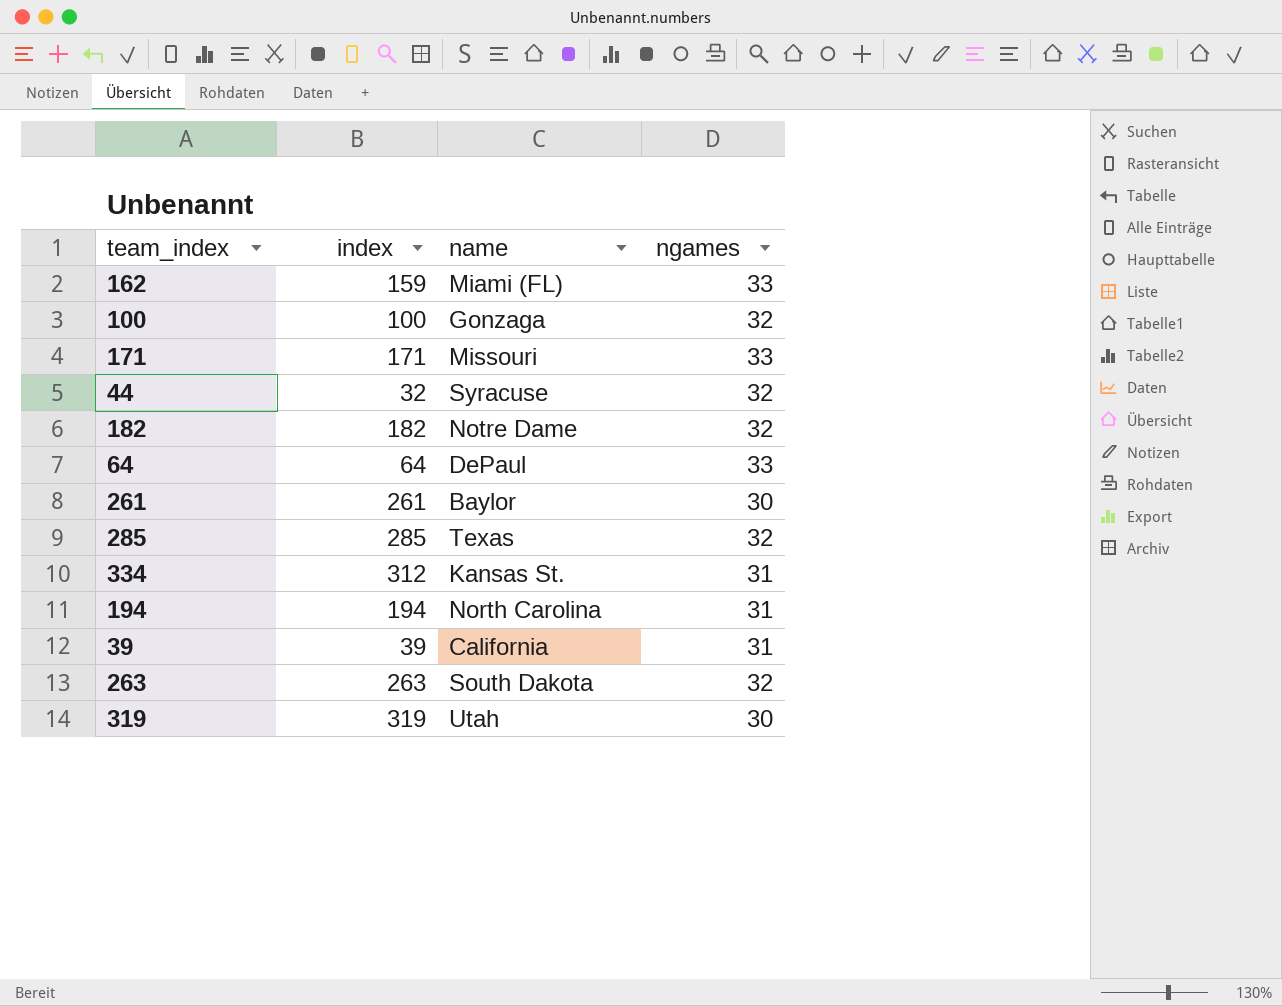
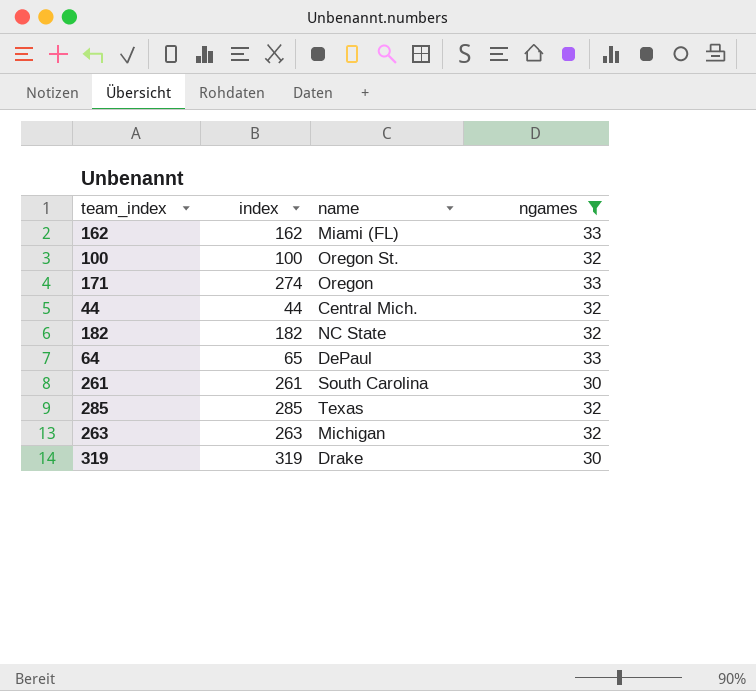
filter: none -> ngames != 31
162 | index: 159 -> 162
100 | name: Gonzaga -> Oregon St.
171 | index: 171 -> 274
171 | name: Missouri -> Oregon
44 | index: 32 -> 44
44 | name: Syracuse -> Central Mich.
182 | name: Notre Dame -> NC State
64 | index: 64 -> 65
261 | name: Baylor -> South Carolina
263 | name: South Dakota -> Michigan
319 | name: Utah -> Drake

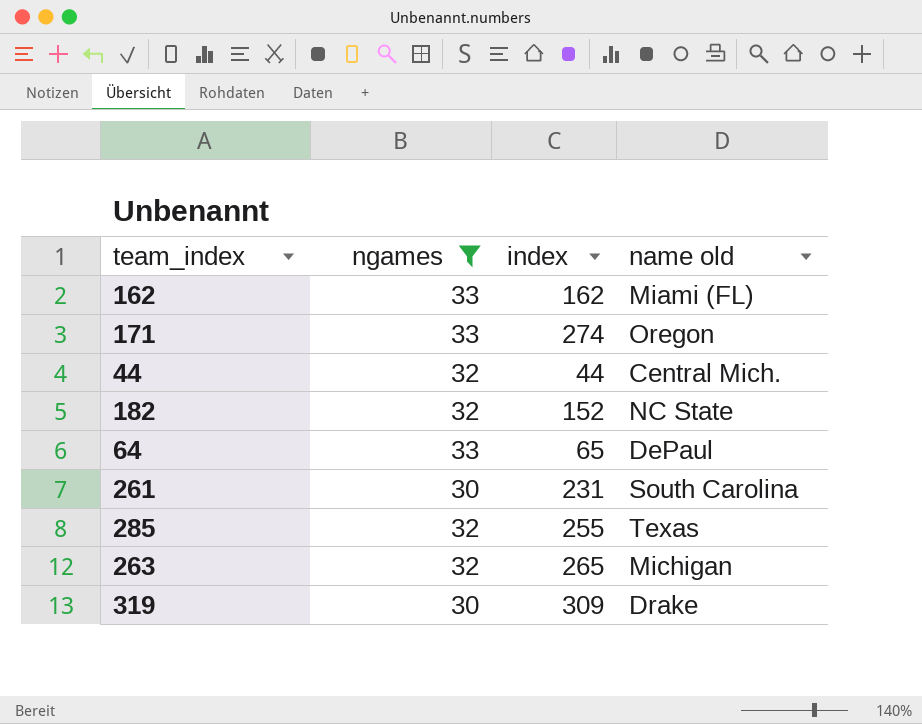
column ngames | position: 4 -> 2
column name: name -> name old
row 100: 100 | Oregon St. | 32 -> none
182 | index: 182 -> 152
261 | index: 261 -> 231
285 | index: 285 -> 255
263 | index: 263 -> 265
319 | index: 319 -> 309

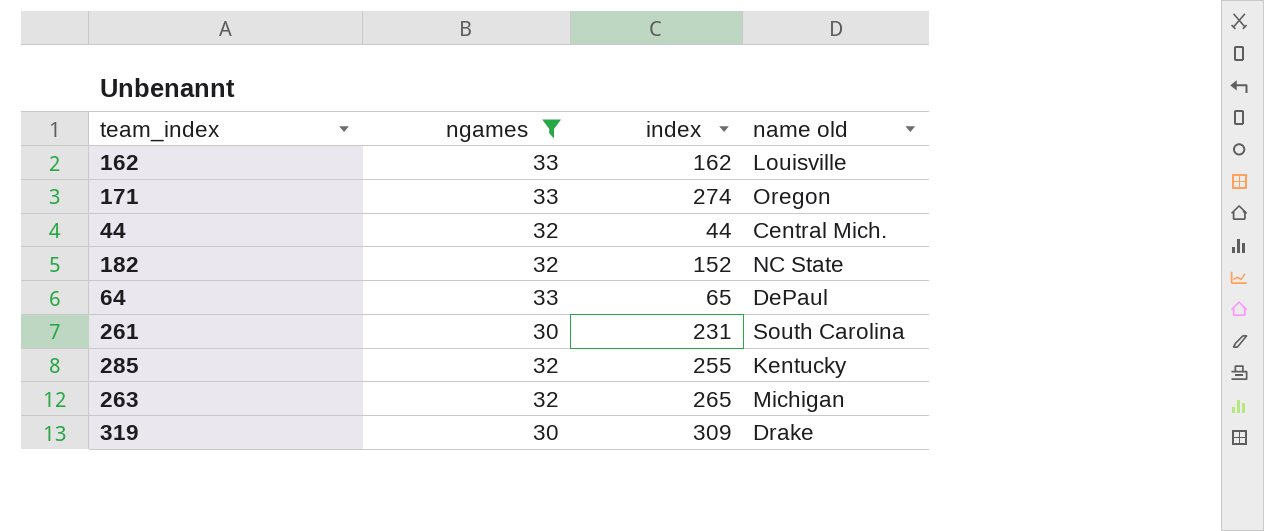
162 | name old: Miami (FL) -> Louisville
285 | name old: Texas -> Kentucky

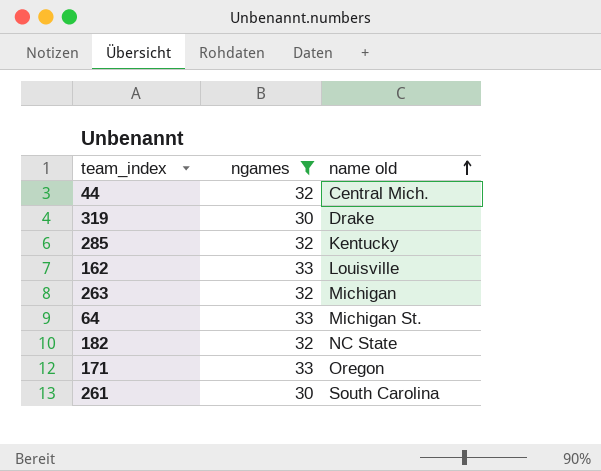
row order: none -> name old ascending
column index | position: 3 -> none
64 | name old: DePaul -> Michigan St.

